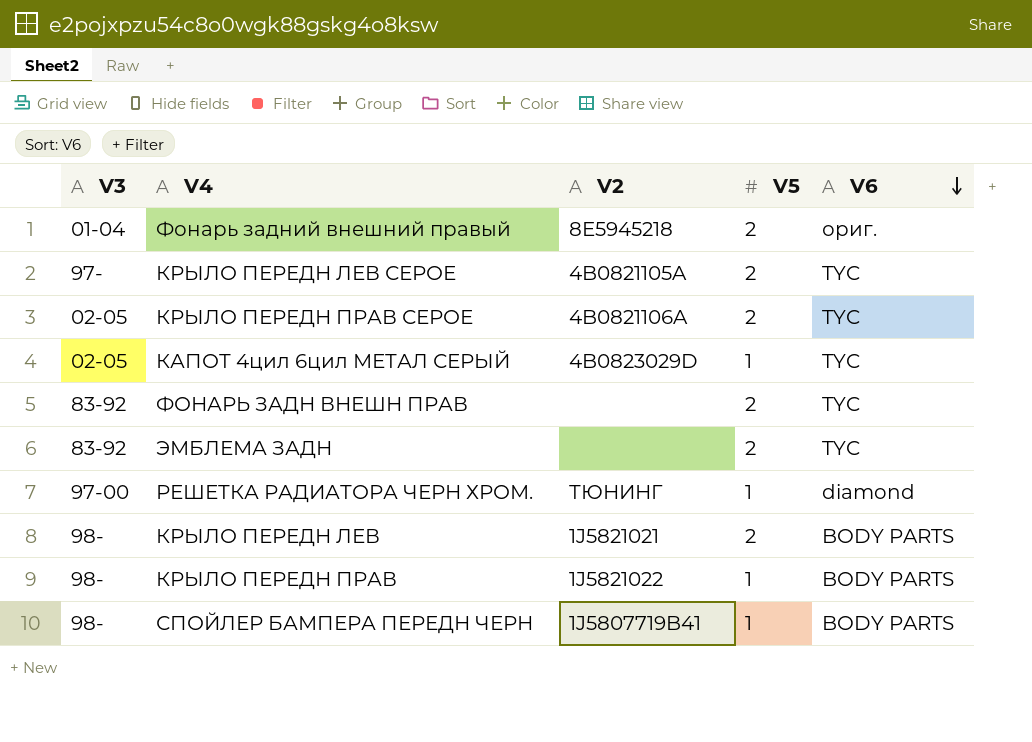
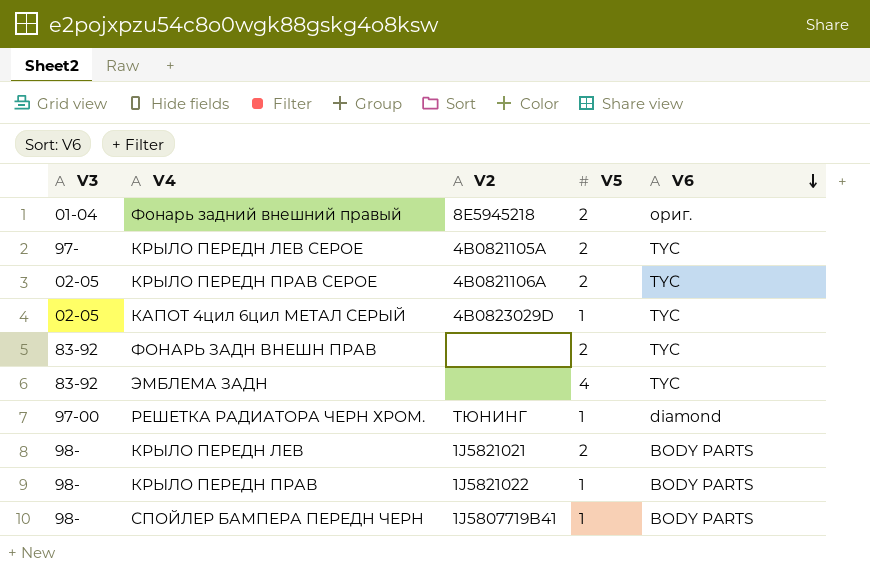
ЭМБЛЕМА ЗАДН | V5: 2 -> 4

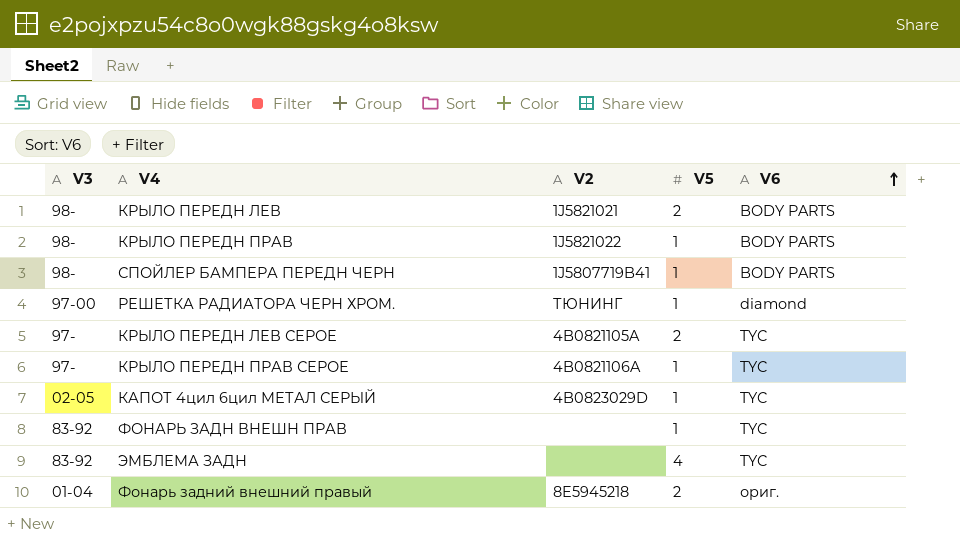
row order: V6 descending -> V6 ascending
КРЫЛО ПЕРЕДН ПРАВ СЕРОЕ | V3: 02-05 -> 97-
КРЫЛО ПЕРЕДН ПРАВ СЕРОЕ | V5: 2 -> 1
ФОНАРЬ ЗАДН ВНЕШН ПРАВ | V5: 2 -> 1

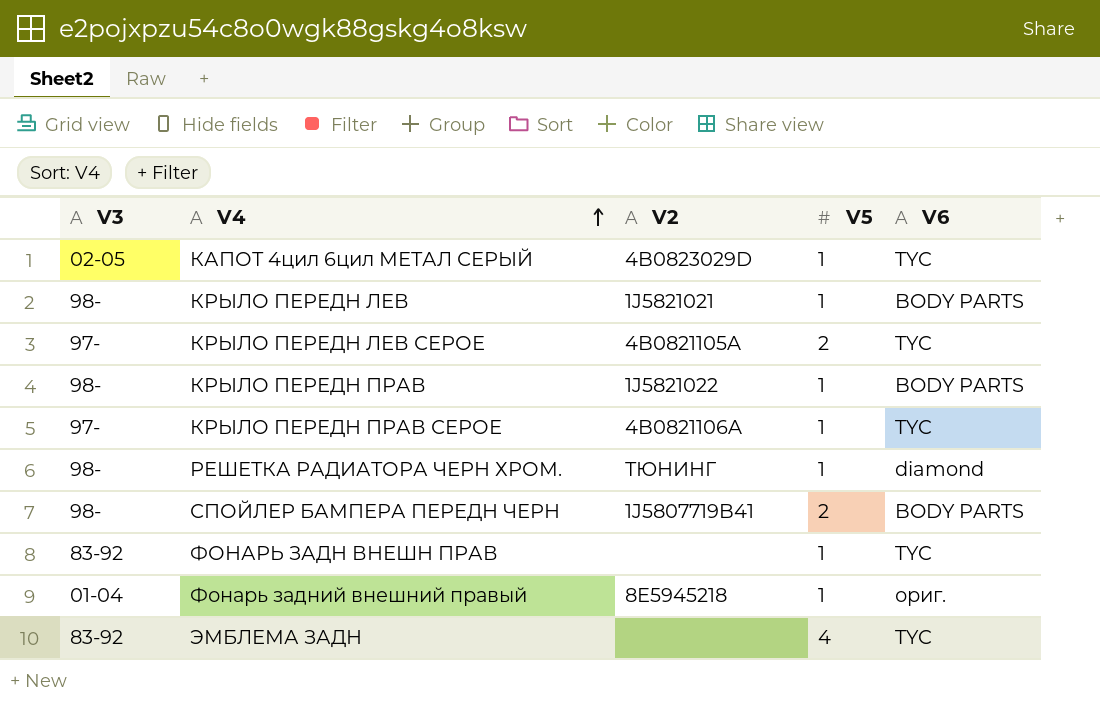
row order: V6 ascending -> V4 ascending
КРЫЛО ПЕРЕДН ЛЕВ | V5: 2 -> 1
РЕШЕТКА РАДИАТОРА ЧЕРН ХРОМ. | V3: 97-00 -> 98-
СПОЙЛЕР БАМПЕРА ПЕРЕДН ЧЕРН | V5: 1 -> 2
Фонарь задний внешний правый | V5: 2 -> 1

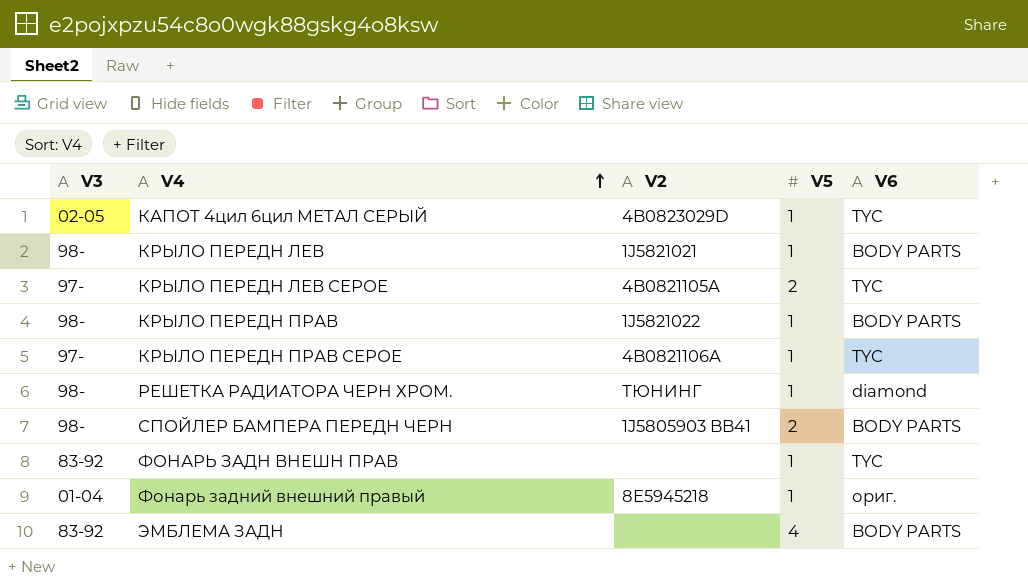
СПОЙЛЕР БАМПЕРА ПЕРЕДН ЧЕРН | V2: 1J5807719B41 -> 1J5805903 BB41
ЭМБЛЕМА ЗАДН | V6: TYC -> BODY PARTS

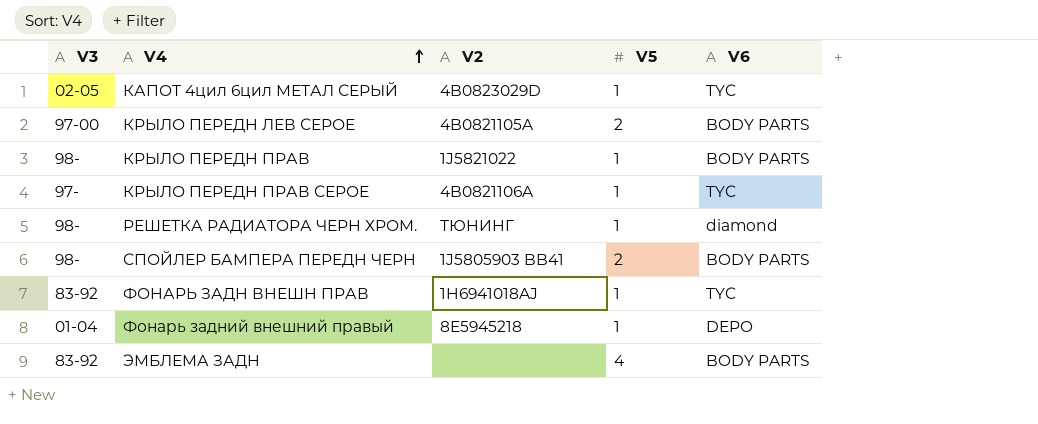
row КРЫЛО ПЕРЕДН ЛЕВ: 98- | 1J5821021 | 1 | BODY PARTS -> none
КРЫЛО ПЕРЕДН ЛЕВ СЕРОЕ | V3: 97- -> 97-00
КРЫЛО ПЕРЕДН ЛЕВ СЕРОЕ | V6: TYC -> BODY PARTS
ФОНАРЬ ЗАДН ВНЕШН ПРАВ | V2: none -> 1H6941018AJ
Фонарь задний внешний правый | V6: ориг. -> DEPO

